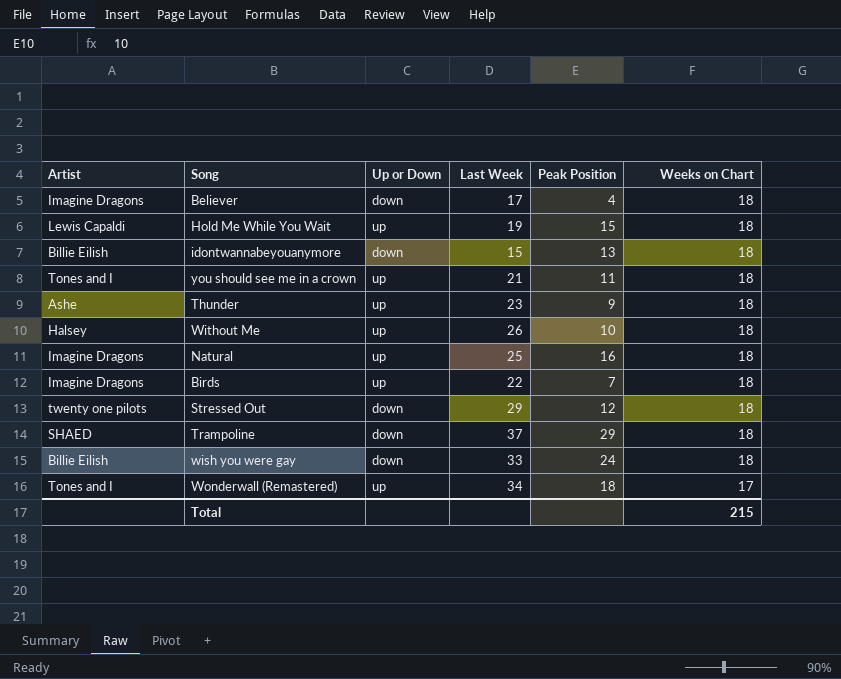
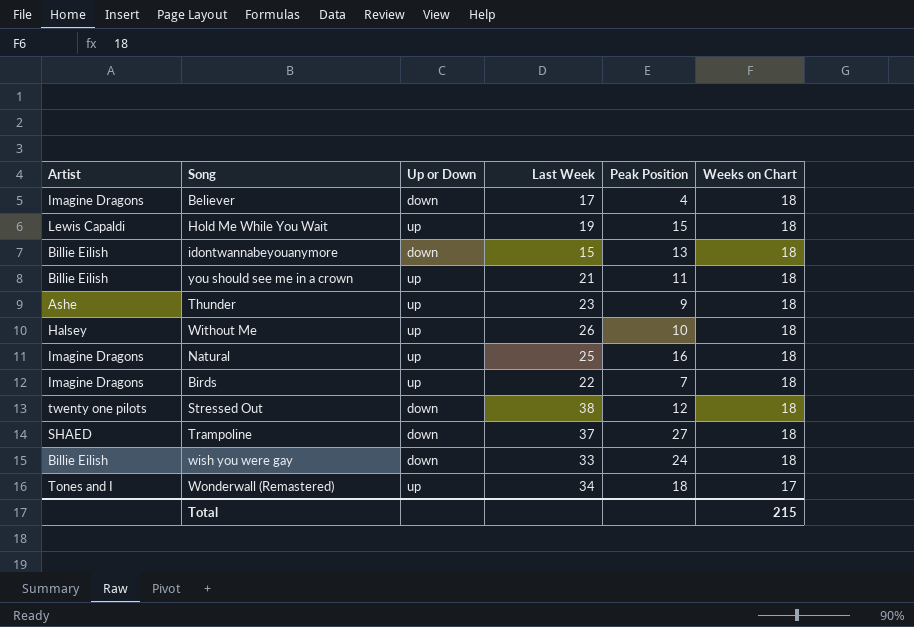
you should see me in a crown | Artist: Tones and I -> Billie Eilish
Stressed Out | Last Week: 29 -> 38
Trampoline | Peak Position: 29 -> 27

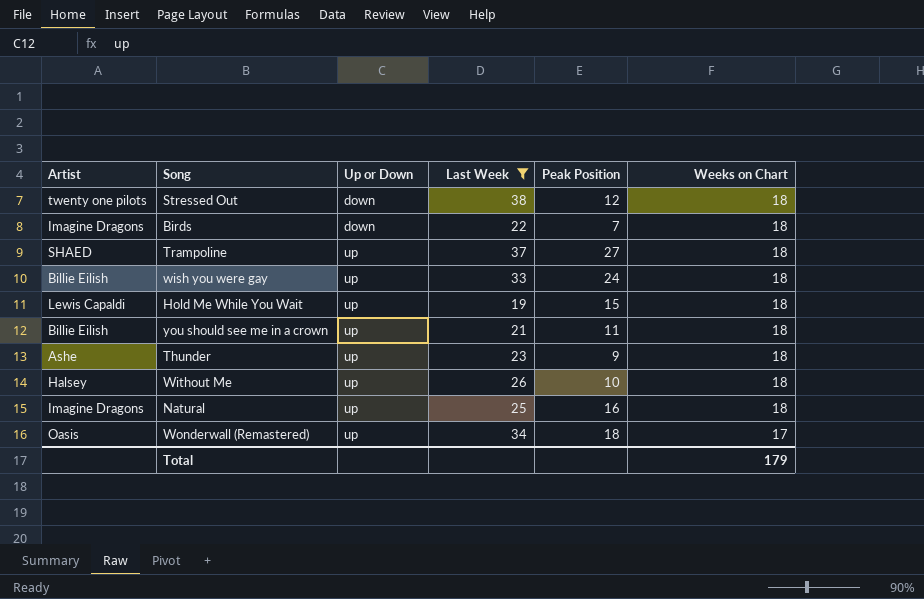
filter: none -> Last Week >= 19
row order: Weeks on Chart descending -> Up or Down ascending
Birds | Up or Down: up -> down
Trampoline | Up or Down: down -> up
wish you were gay | Up or Down: down -> up
Wonderwall (Remastered) | Artist: Tones and I -> Oasis
Total | Weeks on Chart: 215 -> 179

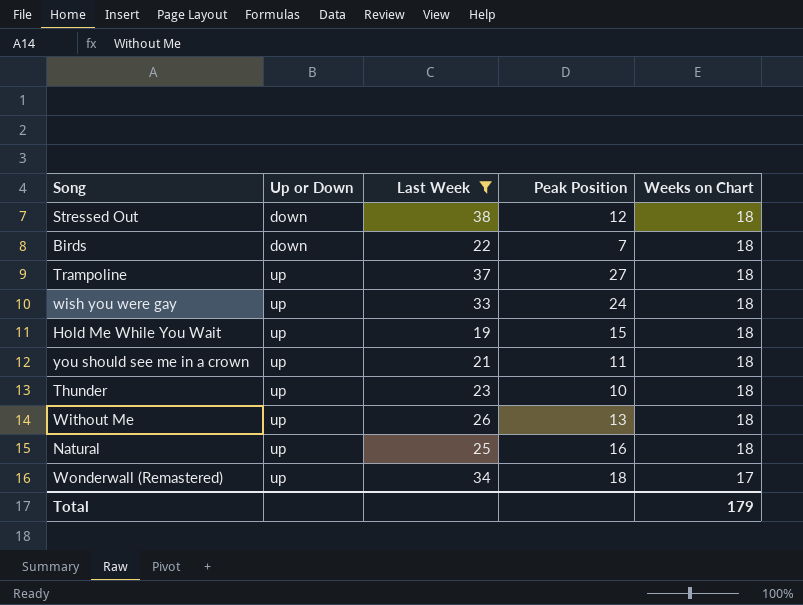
column Artist | position: 1 -> none
Thunder | Peak Position: 9 -> 10
Without Me | Peak Position: 10 -> 13

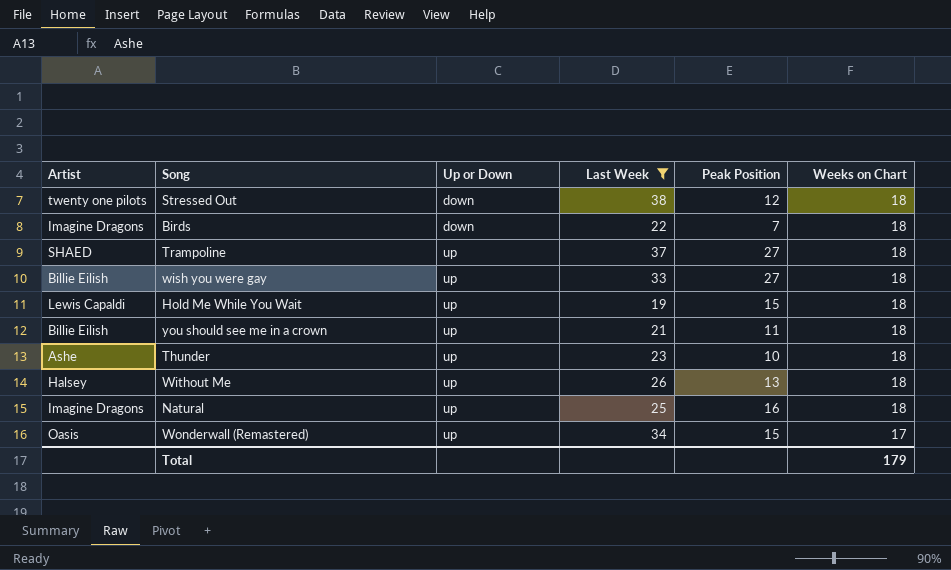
column Artist | position: none -> 1
wish you were gay | Peak Position: 24 -> 27
Wonderwall (Remastered) | Peak Position: 18 -> 15

